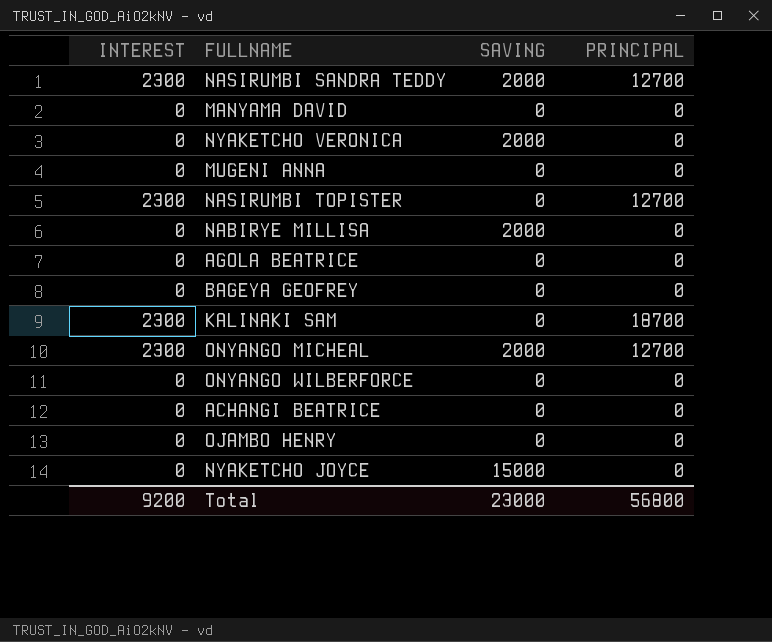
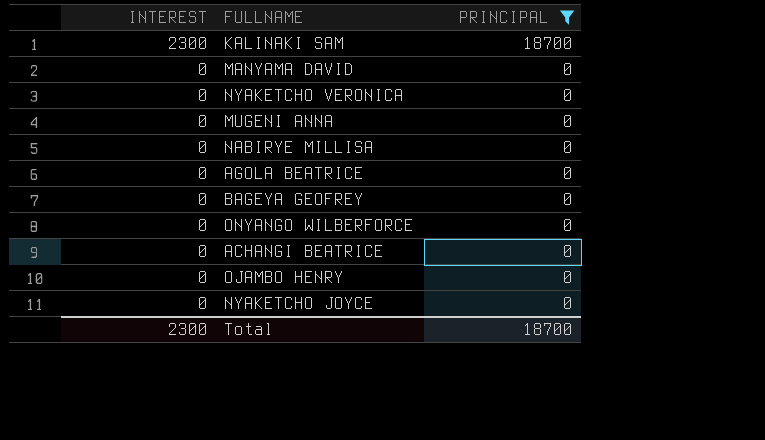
filter: none -> PRINCIPAL != 12700
row order: none -> INTEREST descending
column SAVING | position: 3 -> none
Total | INTEREST: 9200 -> 2300
Total | PRINCIPAL: 56800 -> 18700

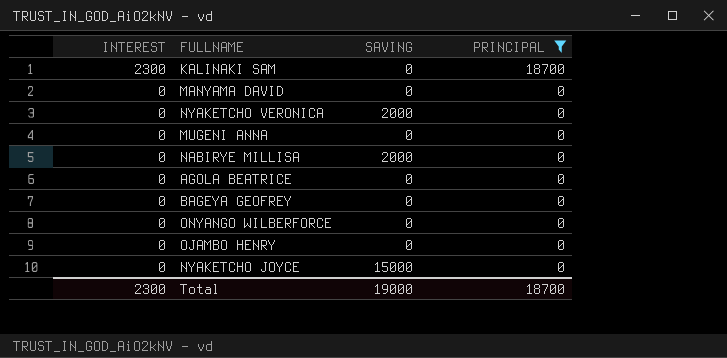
column SAVING | position: none -> 3
row ACHANGI BEATRICE: 0 | 0 -> none

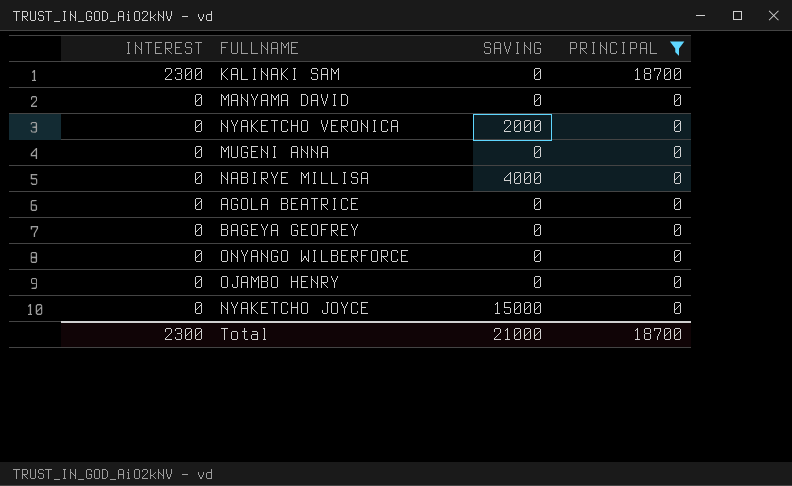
NABIRYE MILLISA | SAVING: 2000 -> 4000
Total | SAVING: 19000 -> 21000

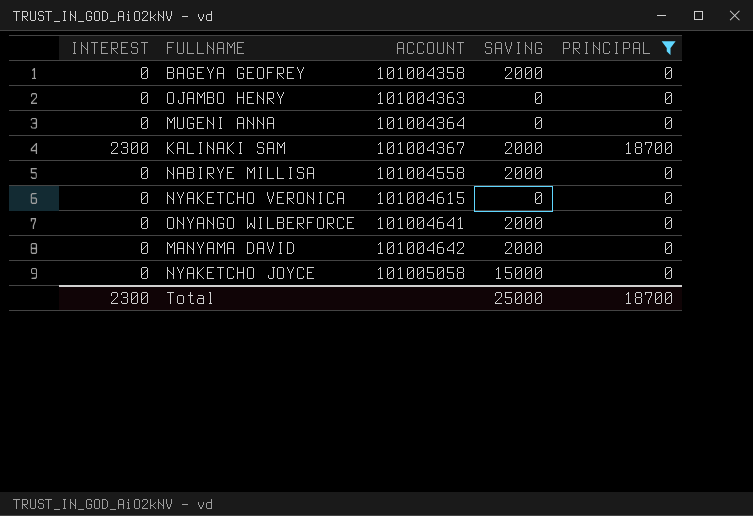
row order: INTEREST descending -> ACCOUNT ascending
column ACCOUNT | position: none -> 3
row AGOLA BEATRICE: 0 | 0 | 0 -> none
BAGEYA GEOFREY | SAVING: 0 -> 2000
KALINAKI SAM | SAVING: 0 -> 2000
NABIRYE MILLISA | SAVING: 4000 -> 2000
NYAKETCHO VERONICA | SAVING: 2000 -> 0
ONYANGO WILBERFORCE | SAVING: 0 -> 2000
MANYAMA DAVID | SAVING: 0 -> 2000
Total | SAVING: 21000 -> 25000

